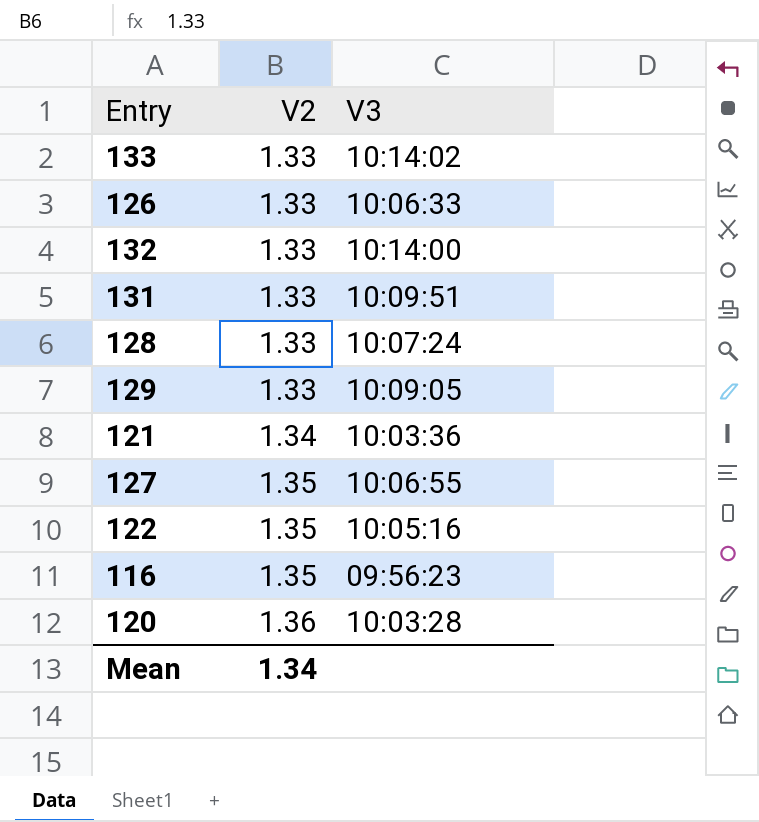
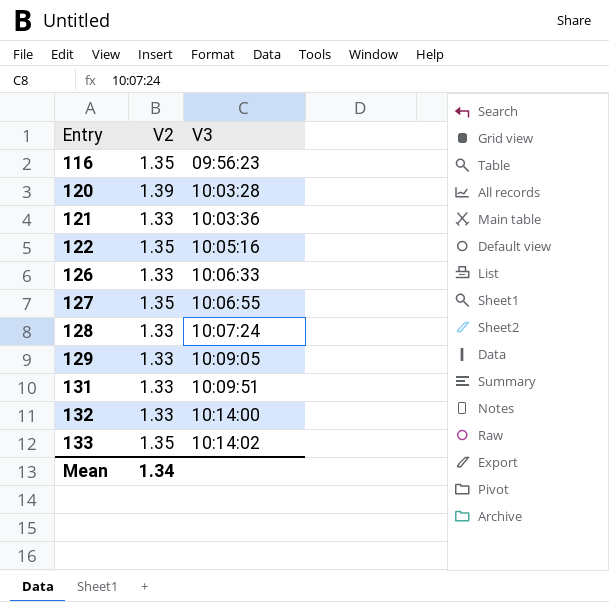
row order: V2 ascending -> Entry ascending
120 | V2: 1.36 -> 1.39
121 | V2: 1.34 -> 1.33
133 | V2: 1.33 -> 1.35

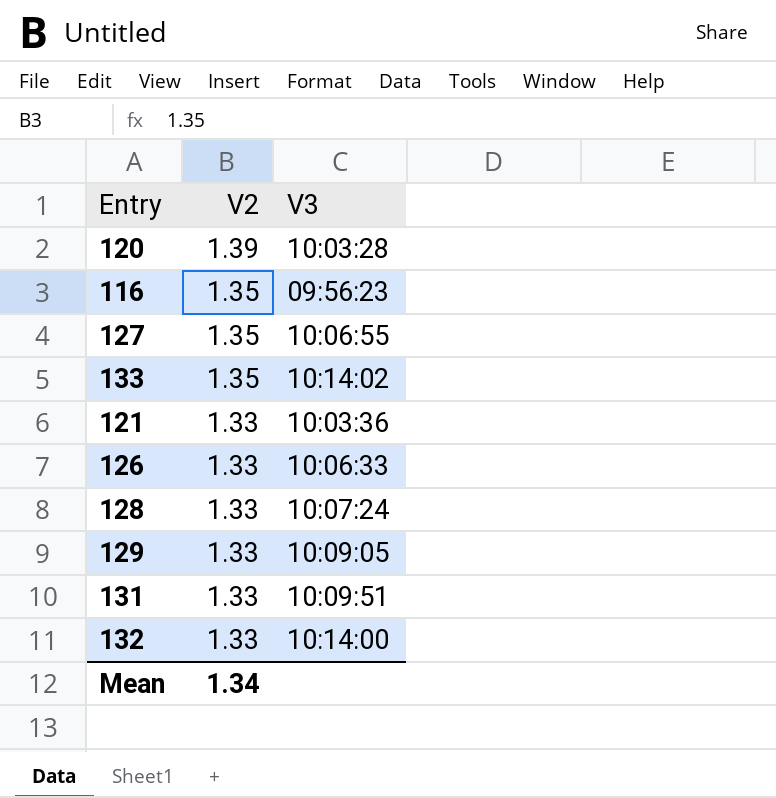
row order: Entry ascending -> V2 descending
row 122: 1.35 | 10:05:16 -> none

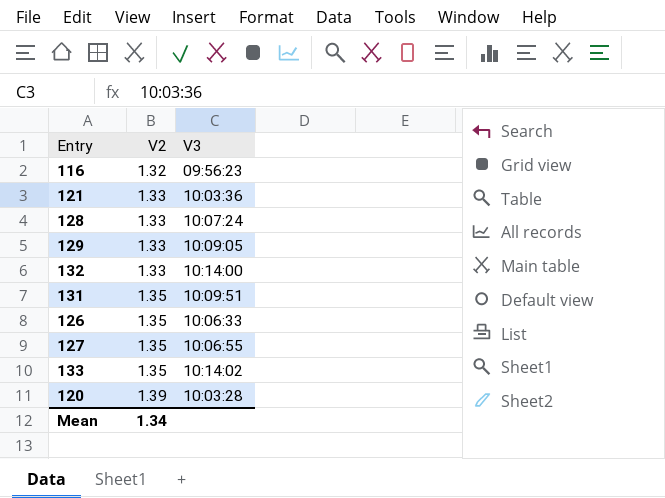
row order: V2 descending -> V2 ascending
116 | V2: 1.35 -> 1.32
131 | V2: 1.33 -> 1.35
126 | V2: 1.33 -> 1.35

